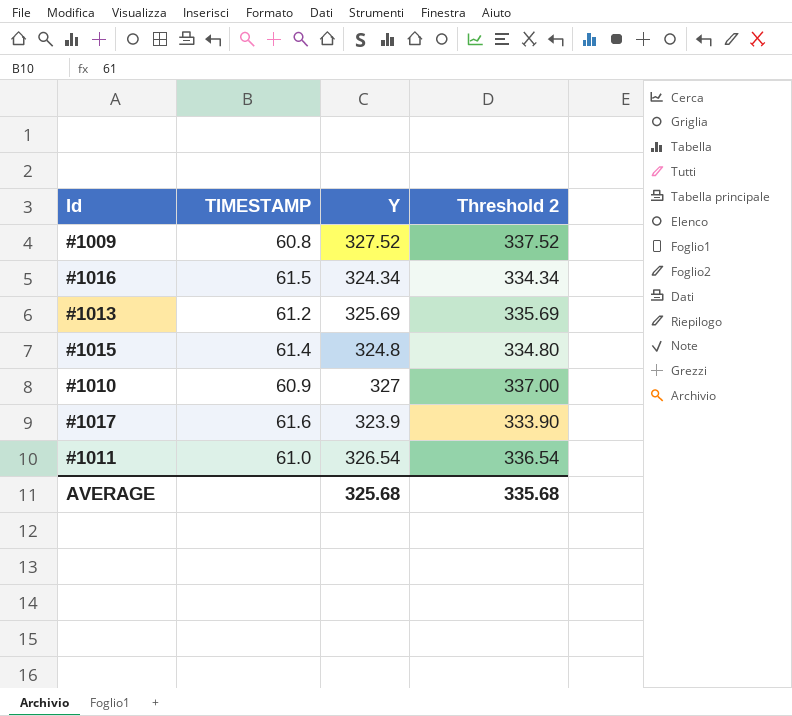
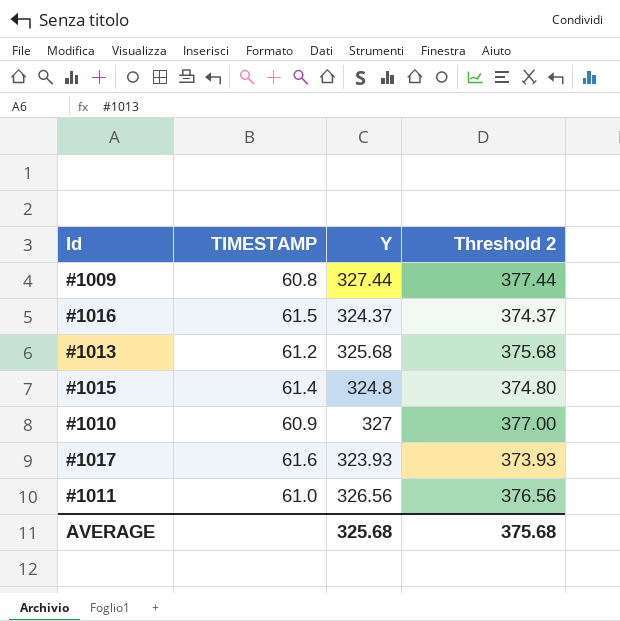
column Threshold 2 | formula: [Y] + 10 -> [Y] + 50
#1009 | Y: 327.52 -> 327.44
#1016 | Y: 324.34 -> 324.37
#1013 | Y: 325.69 -> 325.68
#1017 | Y: 323.9 -> 323.93
#1011 | Y: 326.54 -> 326.56
AVERAGE | Threshold 2: 335.68 -> 375.68

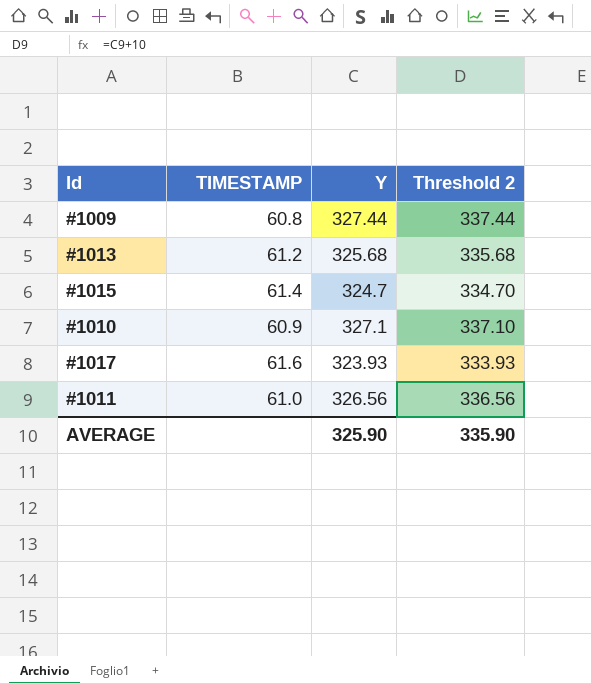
column Threshold 2 | formula: [Y] + 50 -> [Y] + 10
row #1016: 61.5 | 324.37 | 374.37 -> none
#1015 | Y: 324.8 -> 324.7
#1010 | Y: 327 -> 327.1
AVERAGE | Y: 325.68 -> 325.90
AVERAGE | Threshold 2: 375.68 -> 335.90

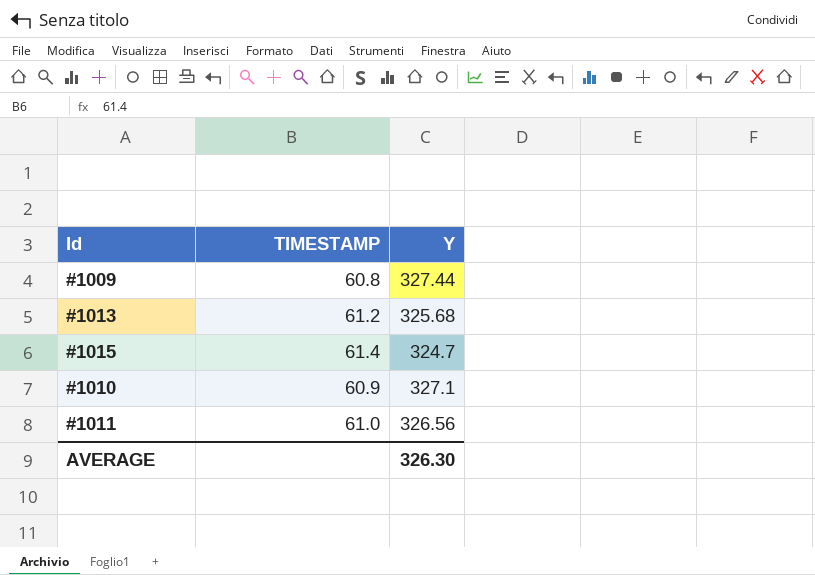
column Threshold 2 | formula: [Y] + 10 -> none
row #1017: 61.6 | 323.93 | 333.93 -> none
AVERAGE | Y: 325.90 -> 326.30

